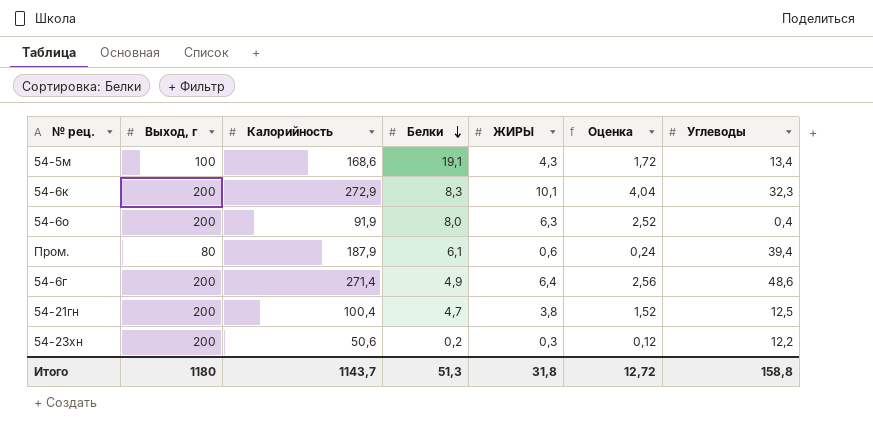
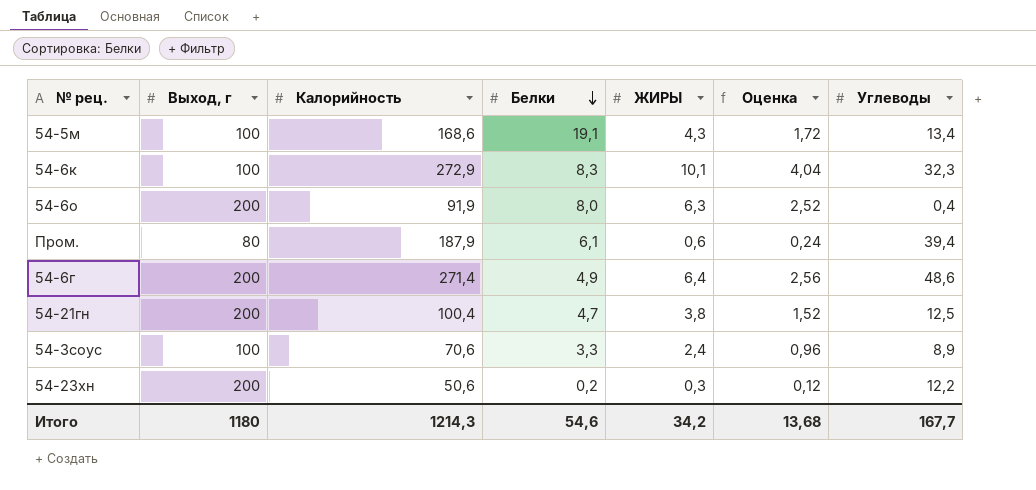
54-6к | Выход, г: 200 -> 100
row 54-3соус: none -> 100 | 70,6 | 3,3 | 2,4 | 0,96 | 8,9
Итого | Калорийность: 1143,7 -> 1214,3
Итого | Белки: 51,3 -> 54,6
Итого | ЖИРЫ: 31,8 -> 34,2
Итого | Оценка: 12,72 -> 13,68
Итого | Углеводы: 158,8 -> 167,7

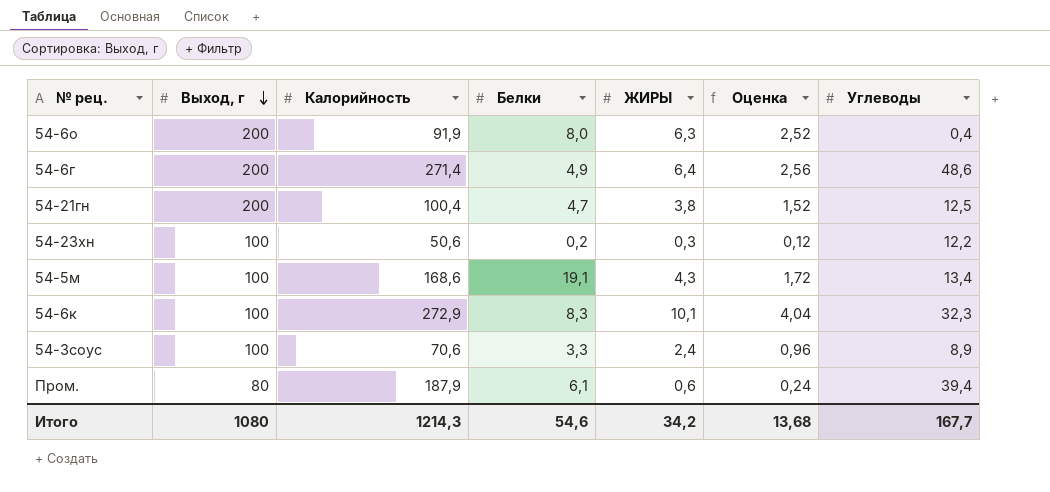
row order: Белки descending -> Выход, г descending
54-23хн | Выход, г: 200 -> 100
Итого | Выход, г: 1180 -> 1080

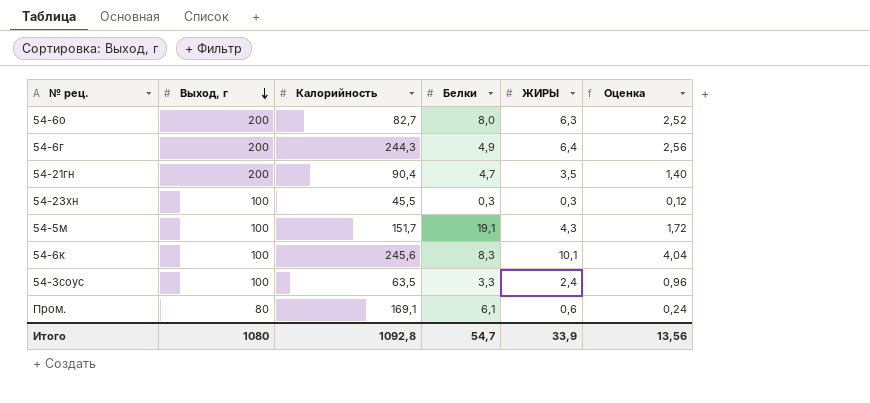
column Углеводы | position: 7 -> none
54-6о | Калорийность: 91,9 -> 82,7
54-6г | Калорийность: 271,4 -> 244,3
54-21гн | Калорийность: 100,4 -> 90,4
54-21гн | ЖИРЫ: 3,8 -> 3,5
54-21гн | Оценка: 1,52 -> 1,40
54-23хн | Калорийность: 50,6 -> 45,5
54-23хн | Белки: 0,2 -> 0,3
54-5м | Калорийность: 168,6 -> 151,7
54-6к | Калорийность: 272,9 -> 245,6
54-3соус | Калорийность: 70,6 -> 63,5
Пром. | Калорийность: 187,9 -> 169,1
Итого | Калорийность: 1214,3 -> 1092,8
Итого | Белки: 54,6 -> 54,7
Итого | ЖИРЫ: 34,2 -> 33,9
Итого | Оценка: 13,68 -> 13,56

